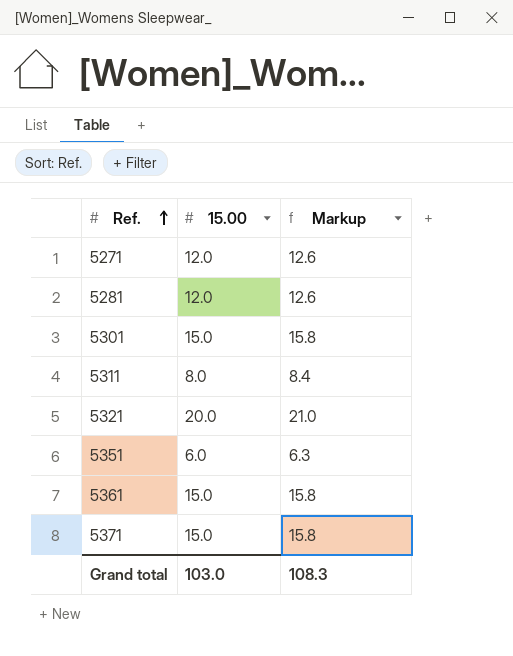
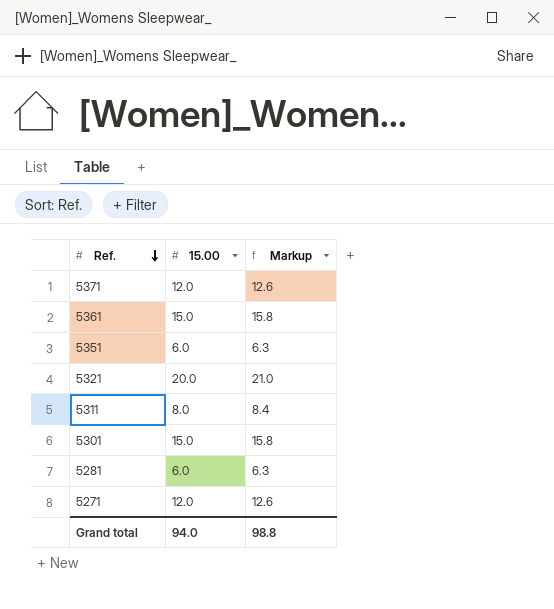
row order: Ref. ascending -> Ref. descending
5371 | 15.00: 15.0 -> 12.0
5371 | Markup: 15.8 -> 12.6
5281 | 15.00: 12.0 -> 6.0
5281 | Markup: 12.6 -> 6.3
Grand total | 15.00: 103.0 -> 94.0
Grand total | Markup: 108.3 -> 98.8

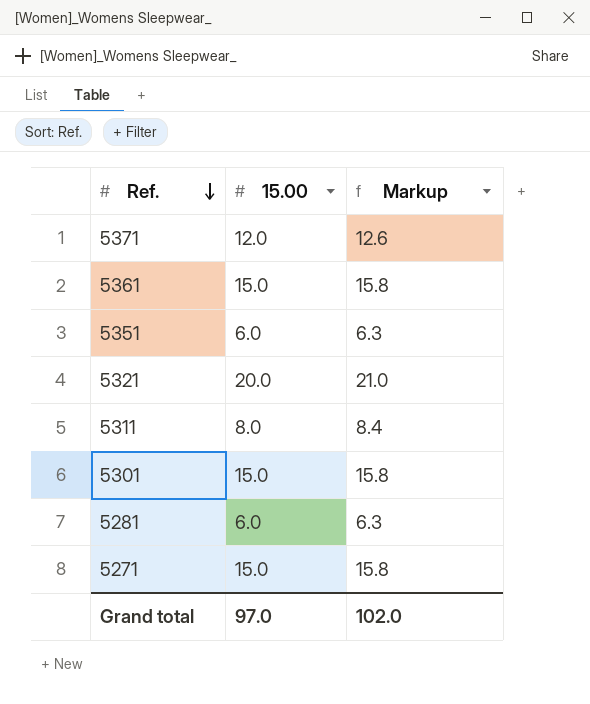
5271 | 15.00: 12.0 -> 15.0
5271 | Markup: 12.6 -> 15.8
Grand total | 15.00: 94.0 -> 97.0
Grand total | Markup: 98.8 -> 102.0

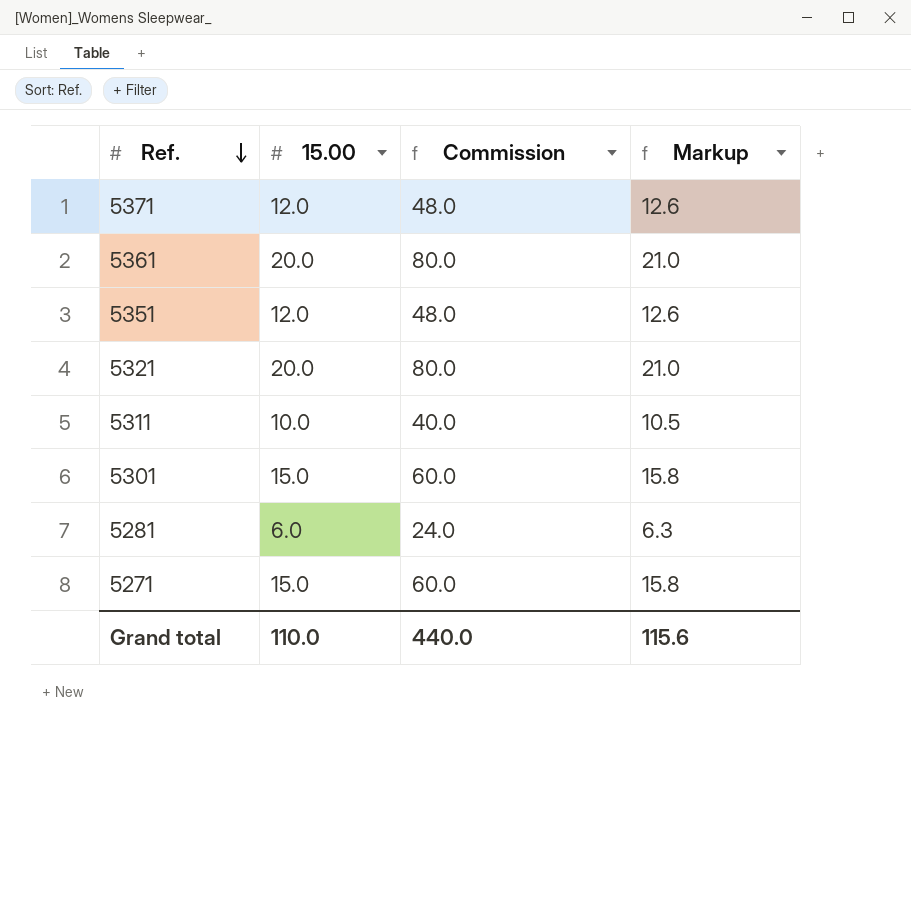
column Commission | formula: none -> [15.00] * 4
5361 | 15.00: 15.0 -> 20.0
5361 | Markup: 15.8 -> 21.0
5351 | 15.00: 6.0 -> 12.0
5351 | Markup: 6.3 -> 12.6
5311 | 15.00: 8.0 -> 10.0
5311 | Markup: 8.4 -> 10.5
Grand total | 15.00: 97.0 -> 110.0
Grand total | Markup: 102.0 -> 115.6

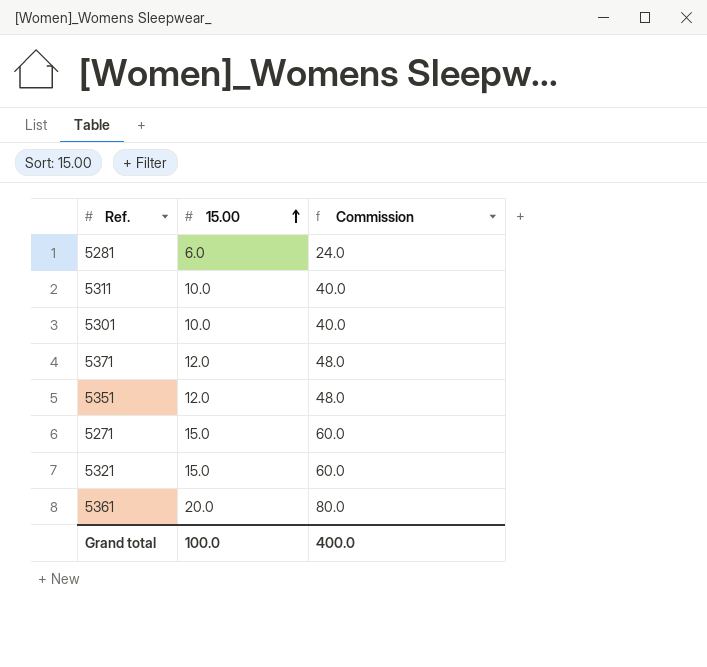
row order: Ref. descending -> 15.00 ascending
column Markup | formula: [15.00] * 1.05 -> none
5301 | 15.00: 15.0 -> 10.0
5301 | Commission: 60.0 -> 40.0
5321 | 15.00: 20.0 -> 15.0
5321 | Commission: 80.0 -> 60.0
Grand total | 15.00: 110.0 -> 100.0
Grand total | Commission: 440.0 -> 400.0

